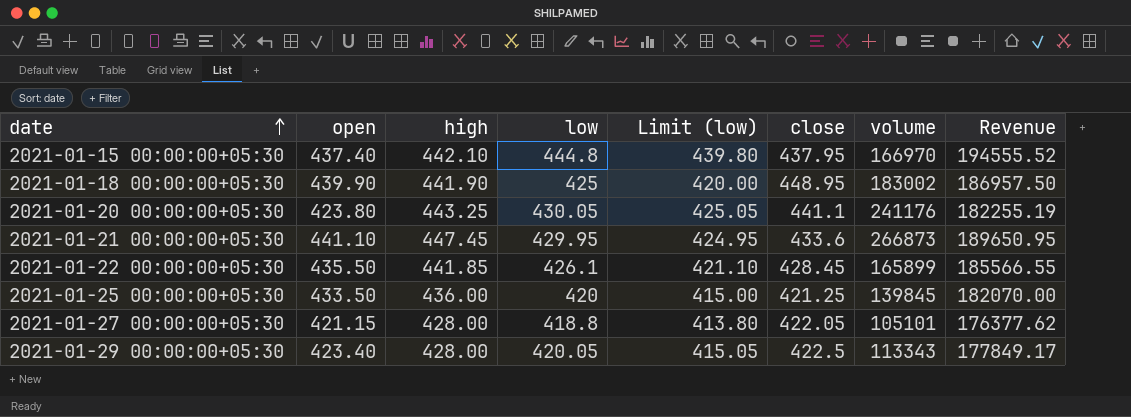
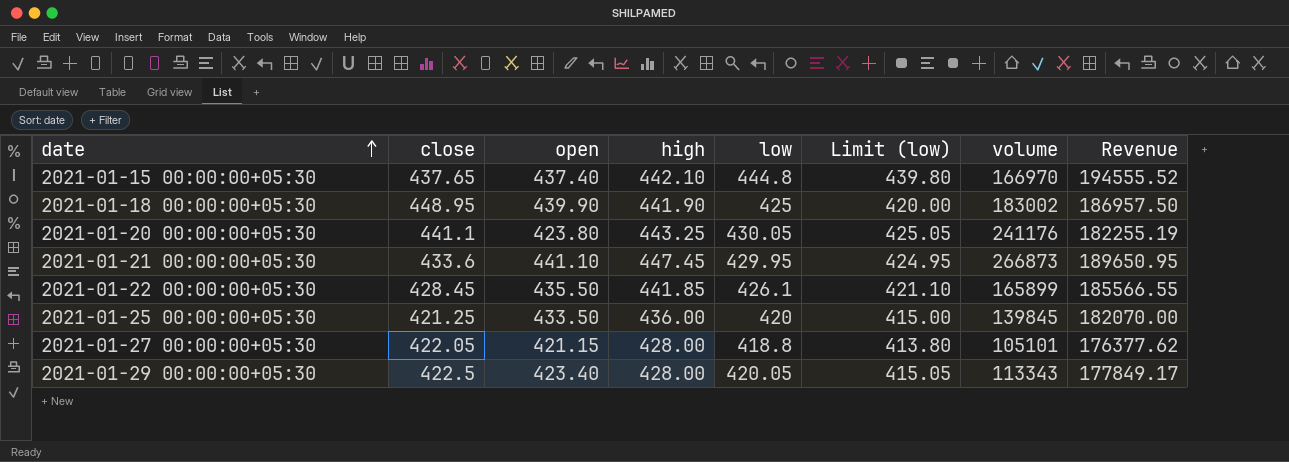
column close | position: 6 -> 2
2021-01-15 00:00:00+05:30 | close: 437.95 -> 437.65

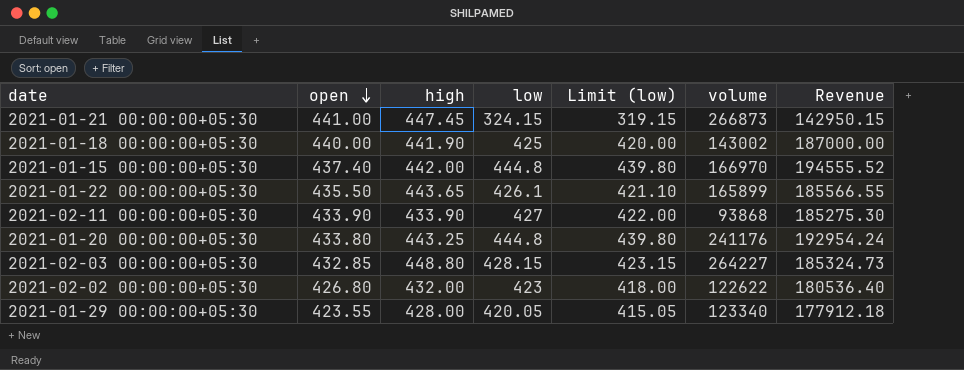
row order: date ascending -> open descending
column close | position: 2 -> none
row 2021-01-25 00:00:00+05:30: 421.25 | 433.50 | 436.00 | 420 | 415.00 | 139845 | 182070.00 -> none
row 2021-01-27 00:00:00+05:30: 422.05 | 421.15 | 428.00 | 418.8 | 413.80 | 105101 | 176377.62 -> none
2021-01-21 00:00:00+05:30 | open: 441.10 -> 441.00
2021-01-21 00:00:00+05:30 | low: 429.95 -> 324.15
2021-01-21 00:00:00+05:30 | Limit (low): 424.95 -> 319.15
2021-01-21 00:00:00+05:30 | Revenue: 189650.95 -> 142950.15
2021-01-18 00:00:00+05:30 | open: 439.90 -> 440.00
2021-01-18 00:00:00+05:30 | volume: 183002 -> 143002
2021-01-18 00:00:00+05:30 | Revenue: 186957.50 -> 187000.00
2021-01-15 00:00:00+05:30 | high: 442.10 -> 442.00
2021-01-22 00:00:00+05:30 | high: 441.85 -> 443.65
row 2021-02-11 00:00:00+05:30: none -> 433.90 | 433.90 | 427 | 422.00 | 93868 | 185275.30
2021-01-20 00:00:00+05:30 | open: 423.80 -> 433.80
2021-01-20 00:00:00+05:30 | low: 430.05 -> 444.8
2021-01-20 00:00:00+05:30 | Limit (low): 425.05 -> 439.80
2021-01-20 00:00:00+05:30 | Revenue: 182255.19 -> 192954.24
row 2021-02-03 00:00:00+05:30: none -> 432.85 | 448.80 | 428.15 | 423.15 | 264227 | 185324.73
row 2021-02-02 00:00:00+05:30: none -> 426.80 | 432.00 | 423 | 418.00 | 122622 | 180536.40
2021-01-29 00:00:00+05:30 | open: 423.40 -> 423.55
2021-01-29 00:00:00+05:30 | volume: 113343 -> 123340
2021-01-29 00:00:00+05:30 | Revenue: 177849.17 -> 177912.18

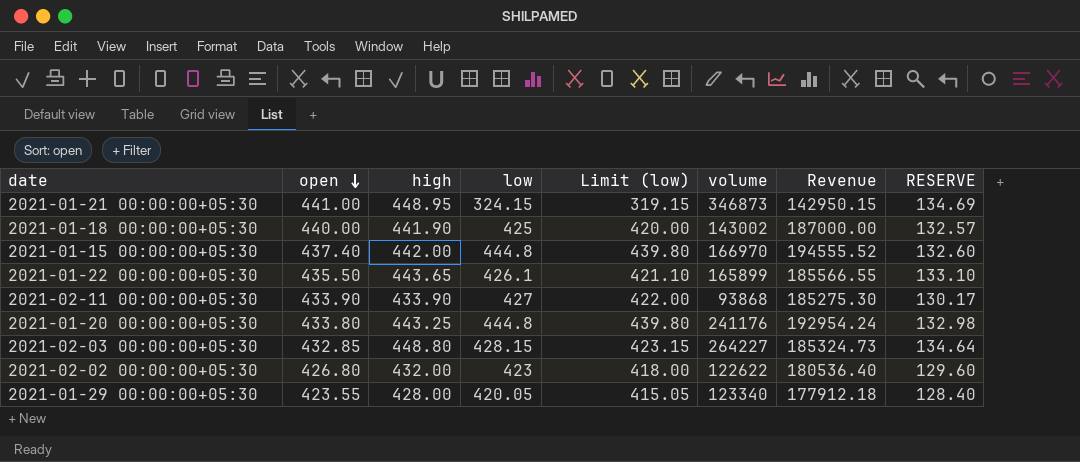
column RESERVE | formula: none -> [high] * 0.3
2021-01-21 00:00:00+05:30 | high: 447.45 -> 448.95
2021-01-21 00:00:00+05:30 | volume: 266873 -> 346873

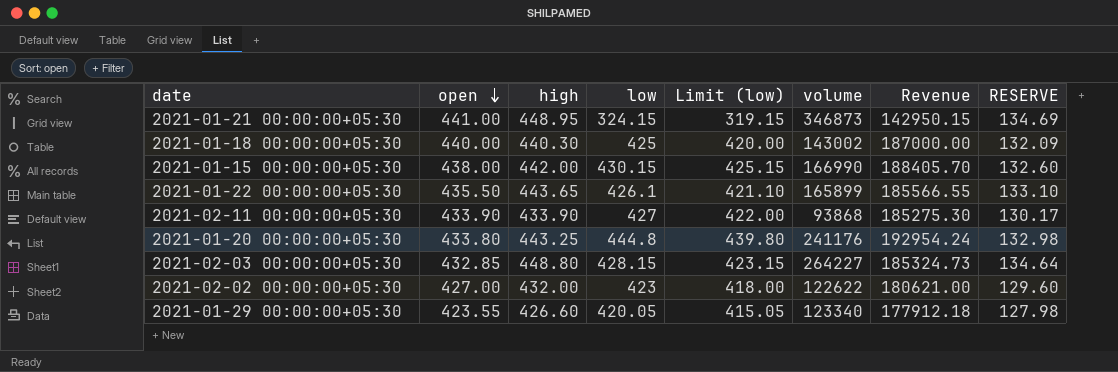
2021-01-18 00:00:00+05:30 | high: 441.90 -> 440.30
2021-01-18 00:00:00+05:30 | RESERVE: 132.57 -> 132.09
2021-01-15 00:00:00+05:30 | open: 437.40 -> 438.00
2021-01-15 00:00:00+05:30 | low: 444.8 -> 430.15
2021-01-15 00:00:00+05:30 | Limit (low): 439.80 -> 425.15
2021-01-15 00:00:00+05:30 | volume: 166970 -> 166990
2021-01-15 00:00:00+05:30 | Revenue: 194555.52 -> 188405.70
2021-02-02 00:00:00+05:30 | open: 426.80 -> 427.00
2021-02-02 00:00:00+05:30 | Revenue: 180536.40 -> 180621.00
2021-01-29 00:00:00+05:30 | high: 428.00 -> 426.60
2021-01-29 00:00:00+05:30 | RESERVE: 128.40 -> 127.98

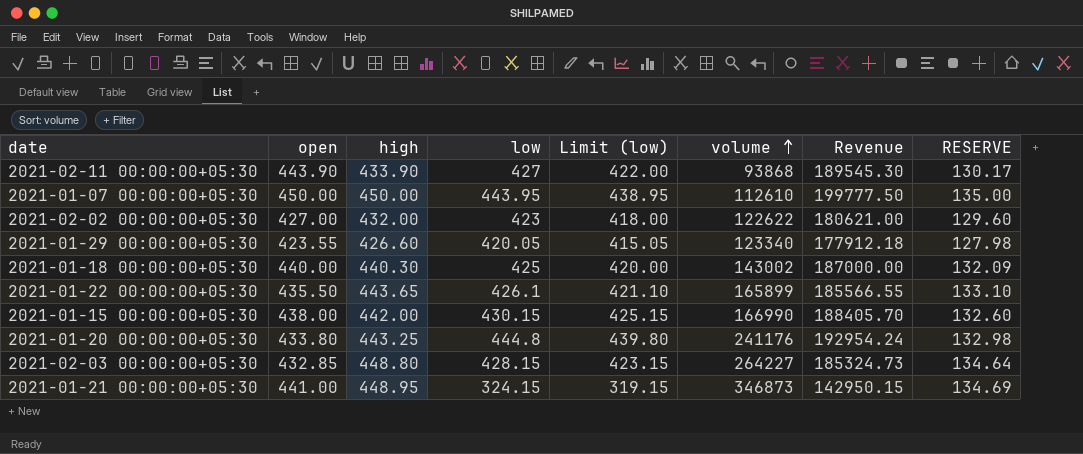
row order: open descending -> volume ascending
2021-02-11 00:00:00+05:30 | open: 433.90 -> 443.90
2021-02-11 00:00:00+05:30 | Revenue: 185275.30 -> 189545.30
row 2021-01-07 00:00:00+05:30: none -> 450.00 | 450.00 | 443.95 | 438.95 | 112610 | 199777.50 | 135.00

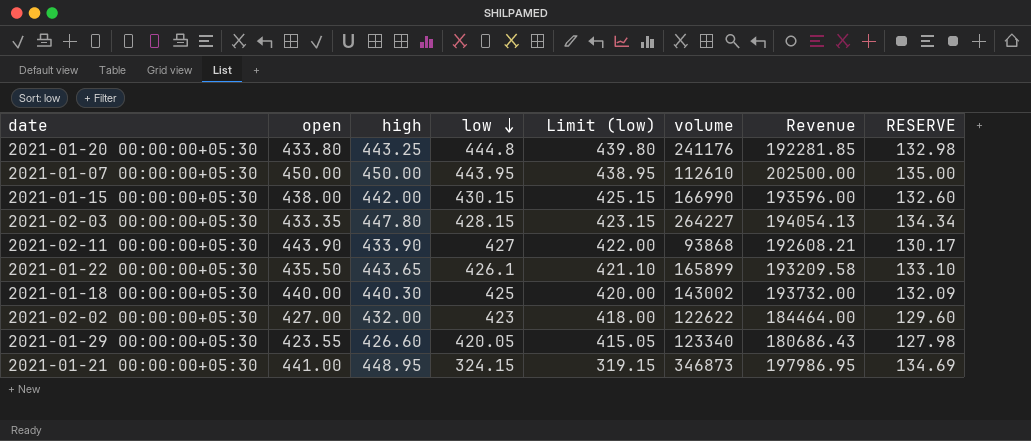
row order: volume ascending -> low descending
column Revenue | formula: [open] * [low] -> [open] * [high]
2021-02-03 00:00:00+05:30 | open: 432.85 -> 433.35
2021-02-03 00:00:00+05:30 | high: 448.80 -> 447.80
2021-02-03 00:00:00+05:30 | RESERVE: 134.64 -> 134.34

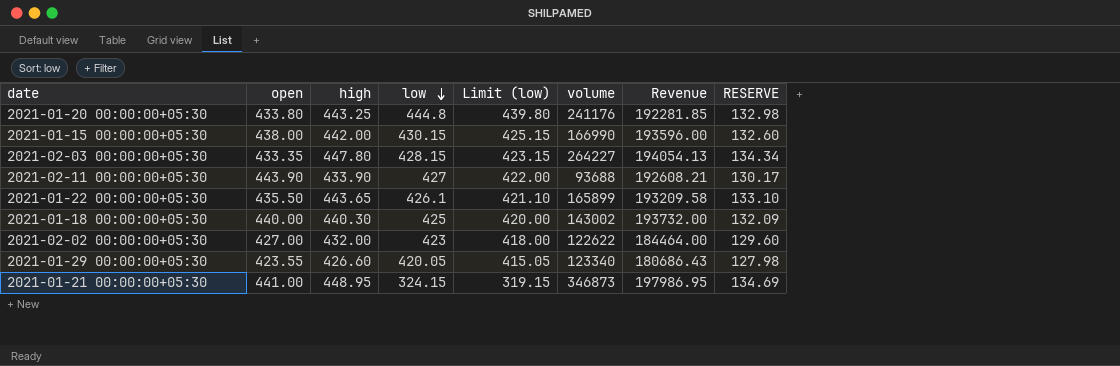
row 2021-01-07 00:00:00+05:30: 450.00 | 450.00 | 443.95 | 438.95 | 112610 | 202500.00 | 135.00 -> none
2021-02-11 00:00:00+05:30 | volume: 93868 -> 93688

